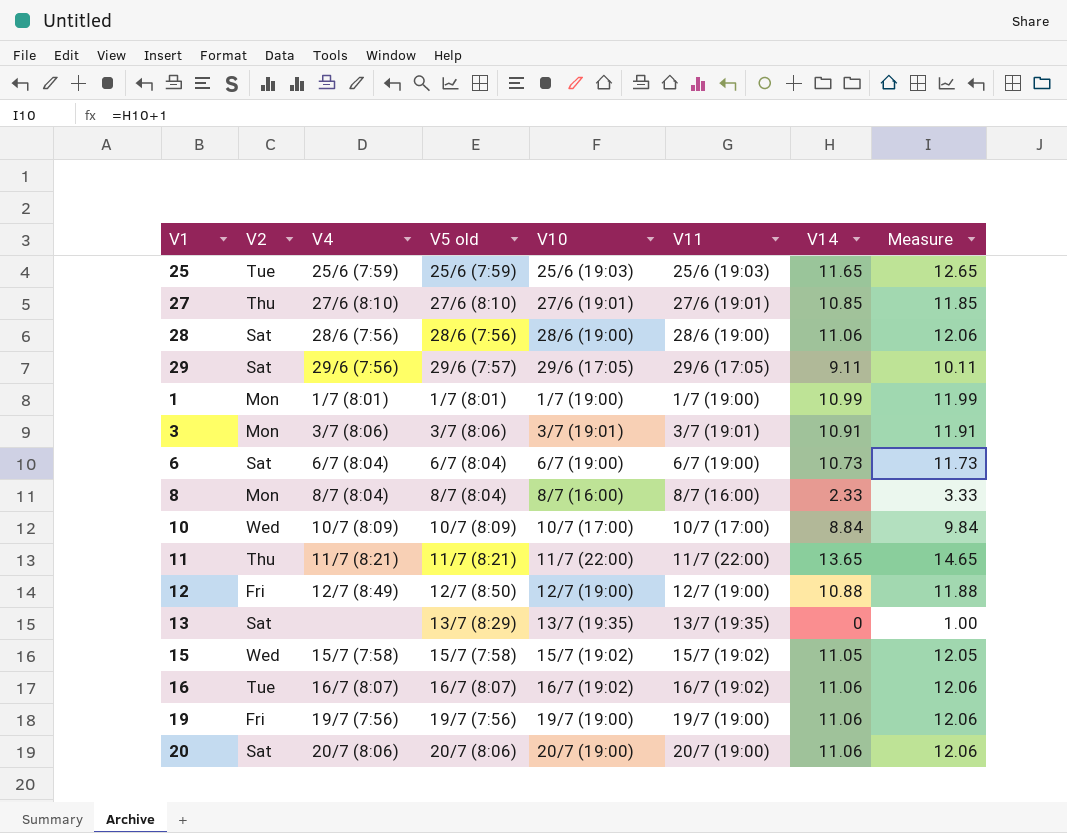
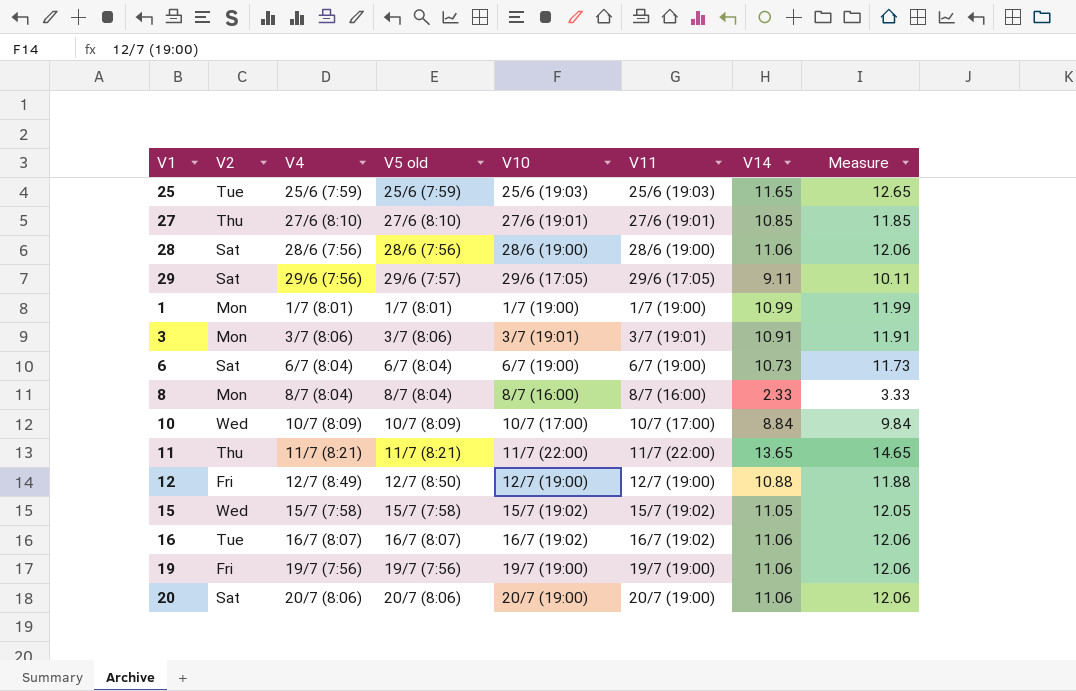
row 13: Sat | none | 13/7 (8:29) | 13/7 (19:35) | 13/7 (19:35) | 0 | 1.00 -> none

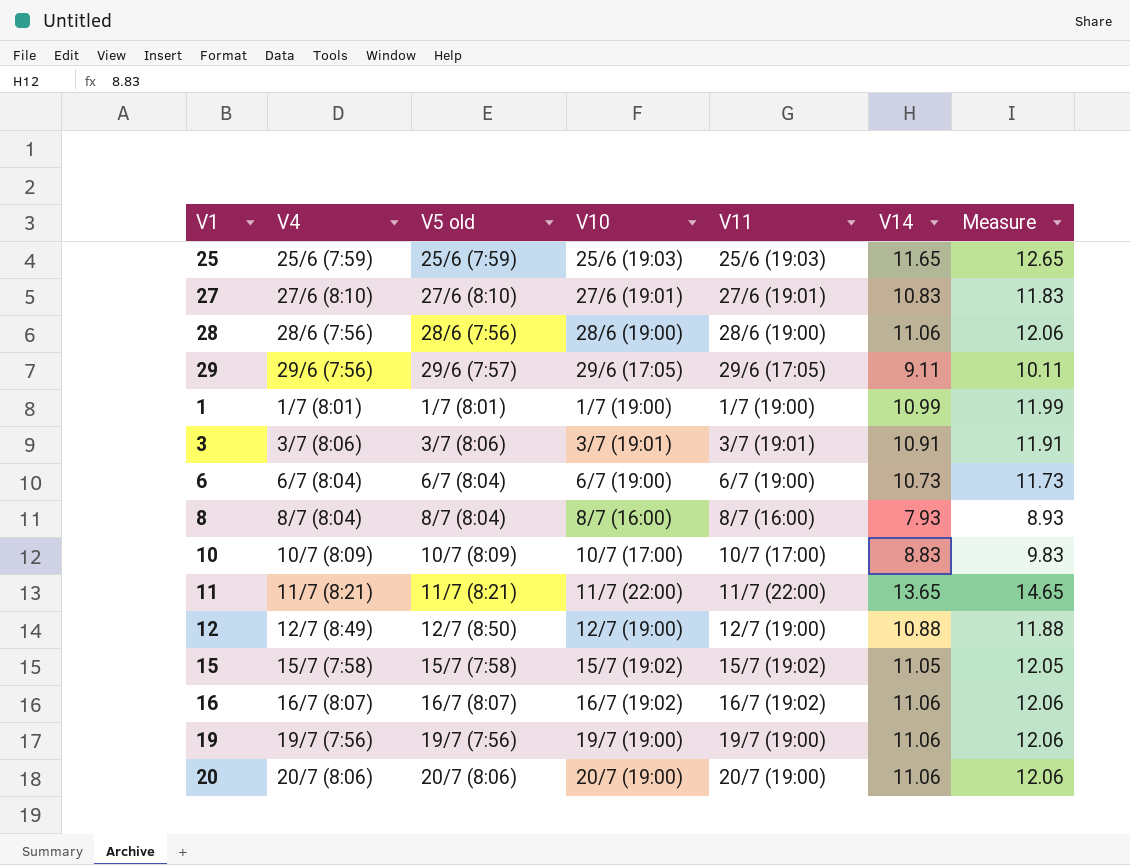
column V2 | position: 2 -> none
27 | V14: 10.85 -> 10.83
27 | Measure: 11.85 -> 11.83
8 | V14: 2.33 -> 7.93
8 | Measure: 3.33 -> 8.93
10 | V14: 8.84 -> 8.83
10 | Measure: 9.84 -> 9.83

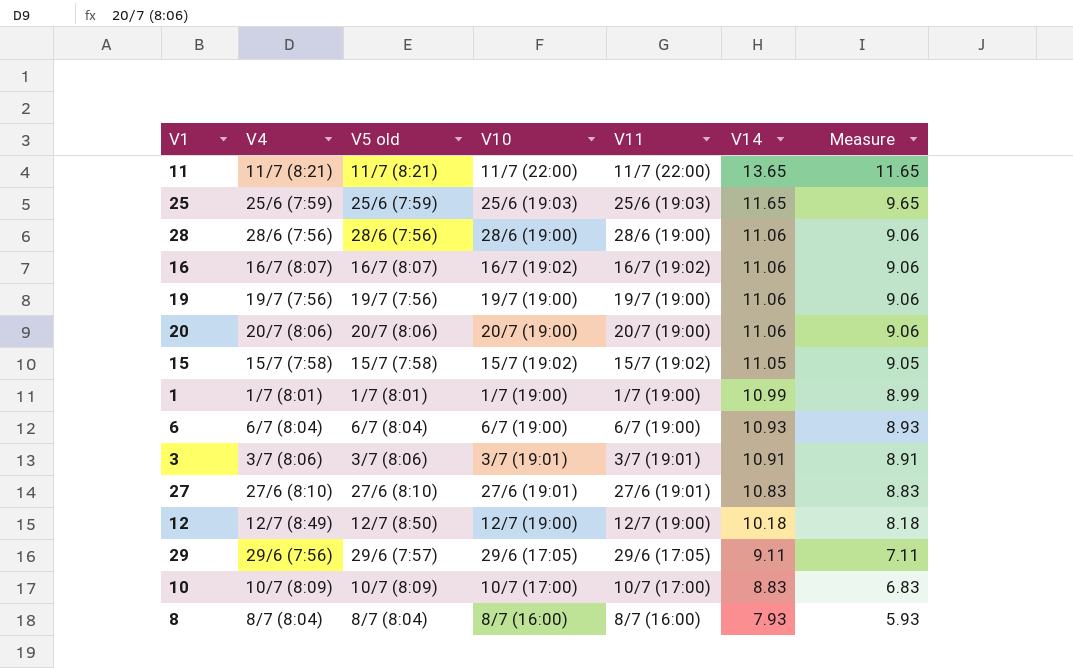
row order: none -> V14 descending
column Measure | formula: [V14] + 1 -> [V14] - 2
6 | V14: 10.73 -> 10.93
12 | V14: 10.88 -> 10.18

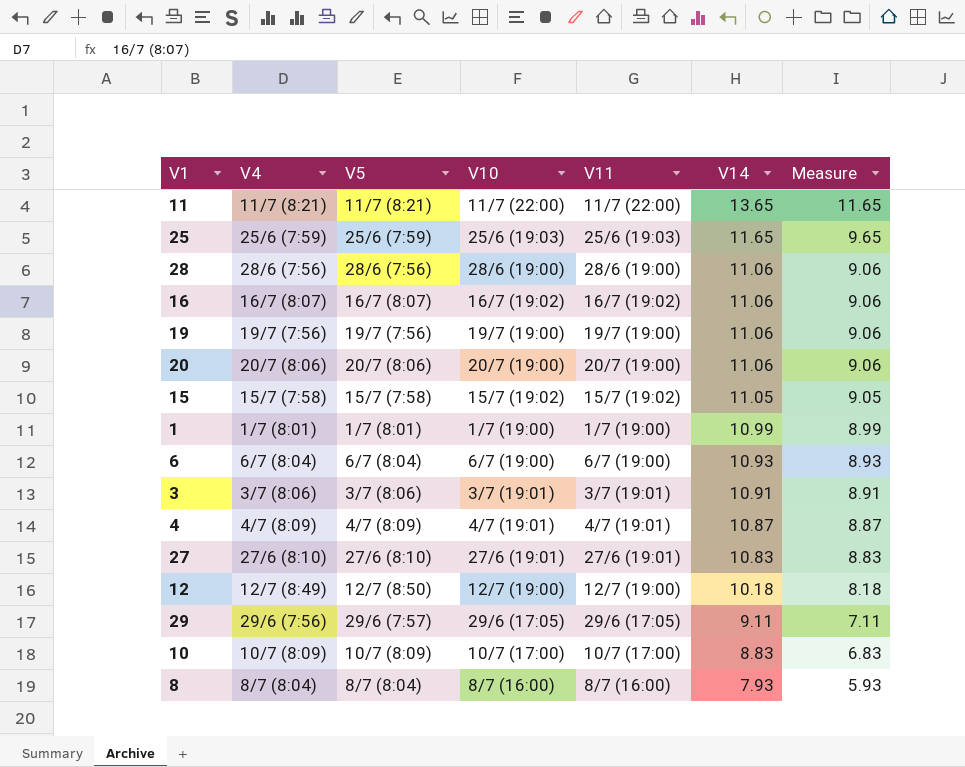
column name: V5 old -> V5
row 4: none -> 4/7 (8:09) | 4/7 (8:09) | 4/7 (19:01) | 4/7 (19:01) | 10.87 | 8.87

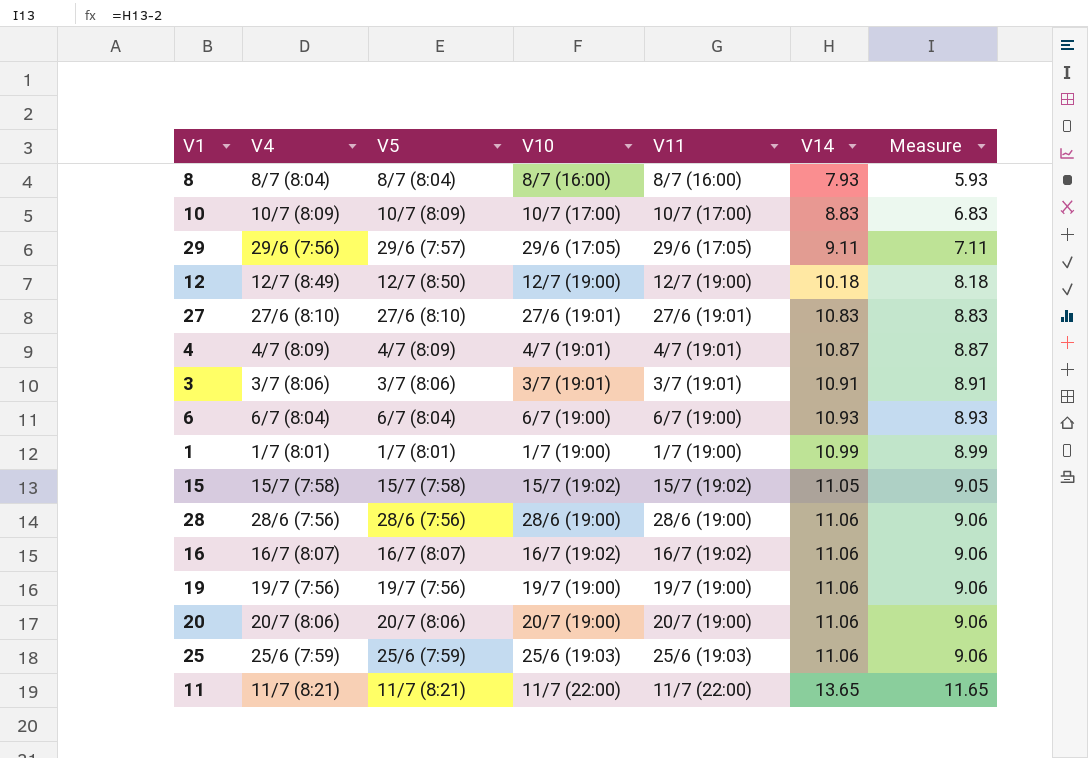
row order: V14 descending -> V14 ascending
25 | V14: 11.65 -> 11.06
25 | Measure: 9.65 -> 9.06

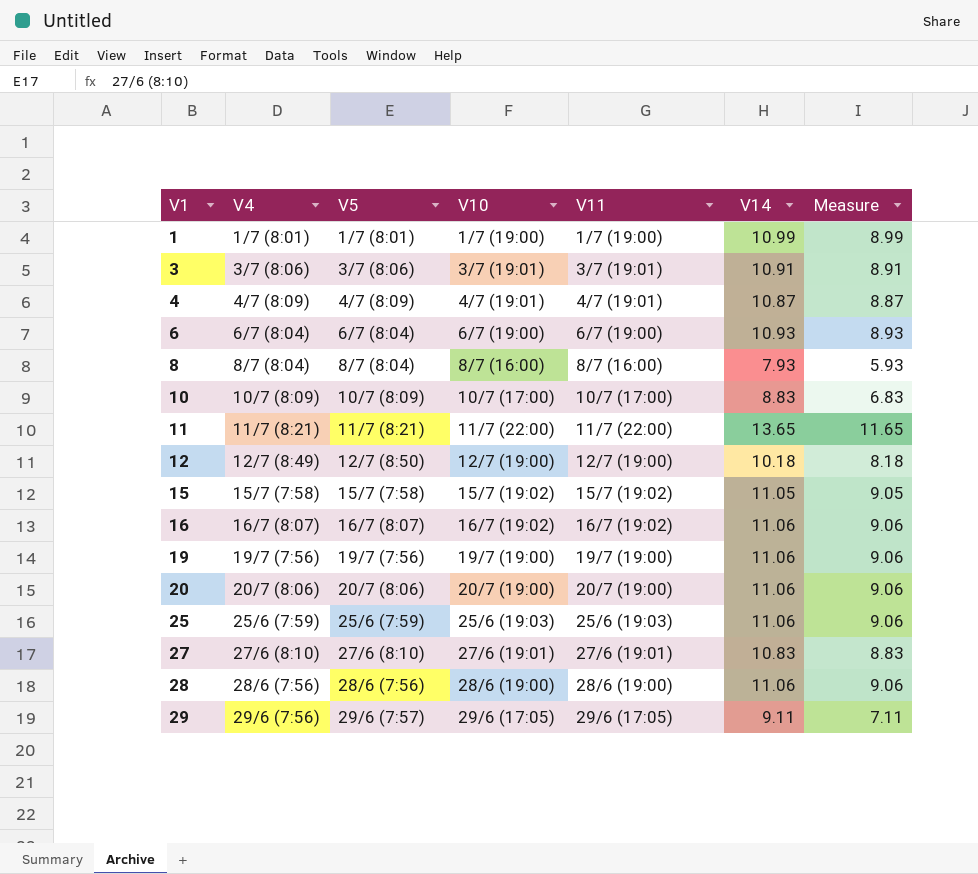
row order: V14 ascending -> V1 ascending

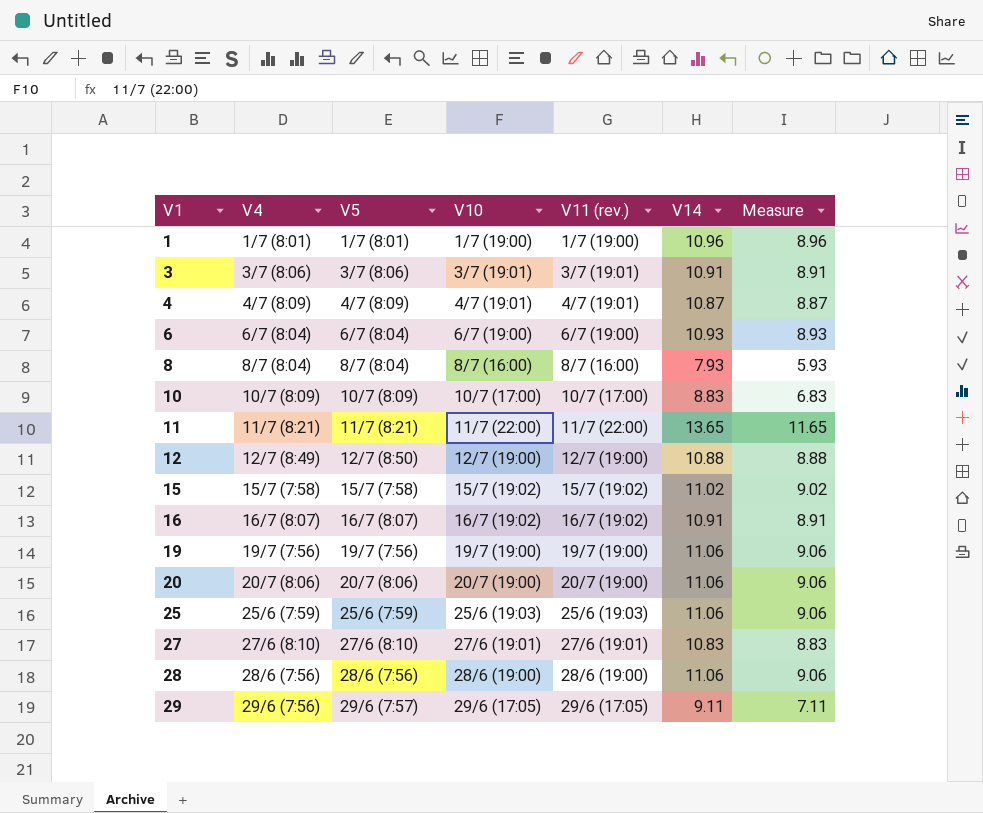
column name: V11 -> V11 (rev.)
1 | V14: 10.99 -> 10.96
1 | Measure: 8.99 -> 8.96
12 | V14: 10.18 -> 10.88
12 | Measure: 8.18 -> 8.88
15 | V14: 11.05 -> 11.02
15 | Measure: 9.05 -> 9.02
16 | V14: 11.06 -> 10.91
16 | Measure: 9.06 -> 8.91

